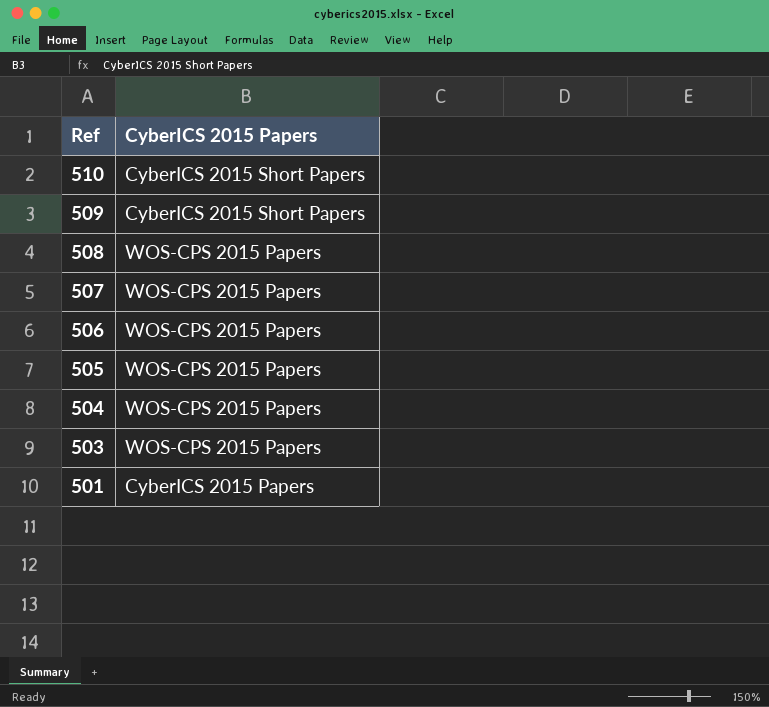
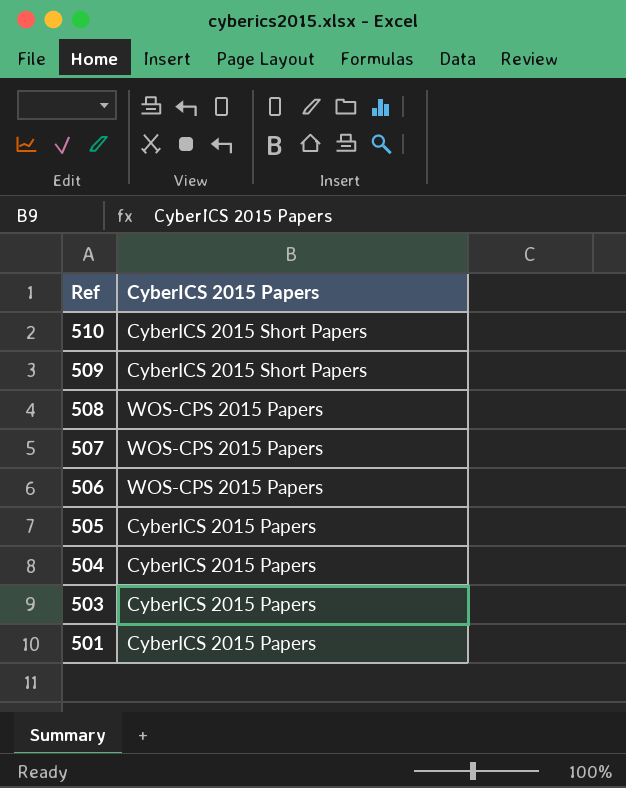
505 | CyberICS 2015 Papers: WOS-CPS 2015 Papers -> CyberICS 2015 Papers
504 | CyberICS 2015 Papers: WOS-CPS 2015 Papers -> CyberICS 2015 Papers
503 | CyberICS 2015 Papers: WOS-CPS 2015 Papers -> CyberICS 2015 Papers

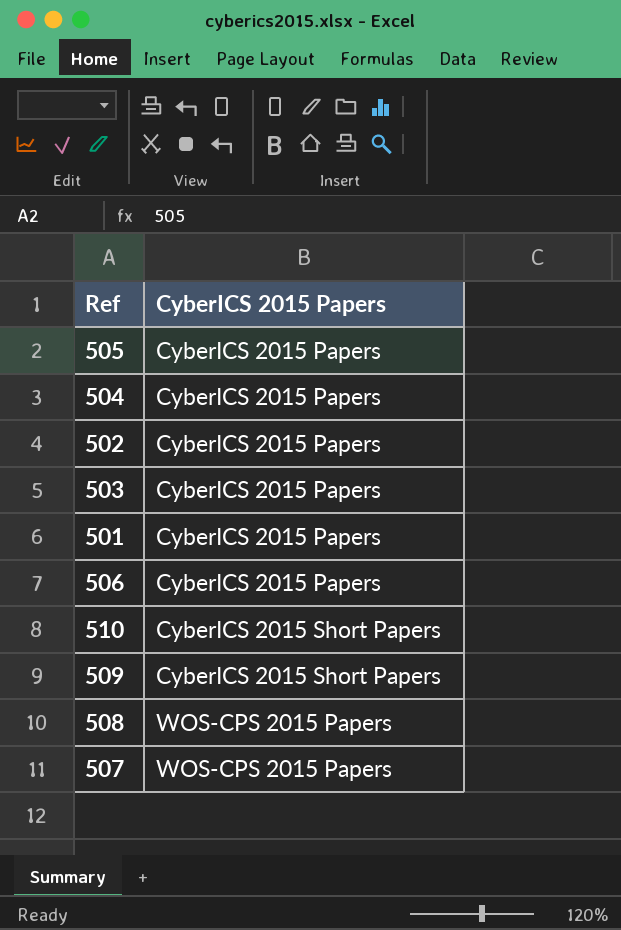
row order: Ref descending -> CyberICS 2015 Papers ascending
row 502: none -> CyberICS 2015 Papers
506 | CyberICS 2015 Papers: WOS-CPS 2015 Papers -> CyberICS 2015 Papers

